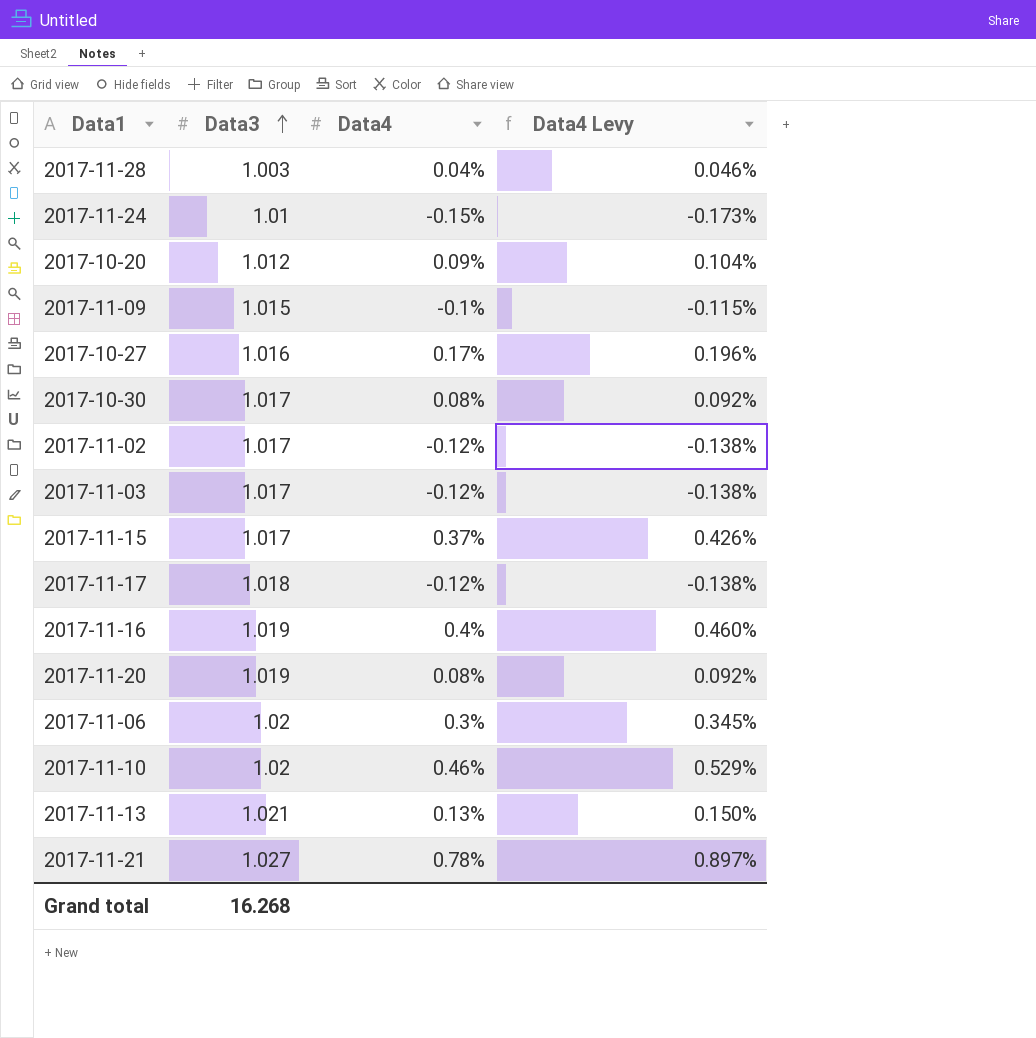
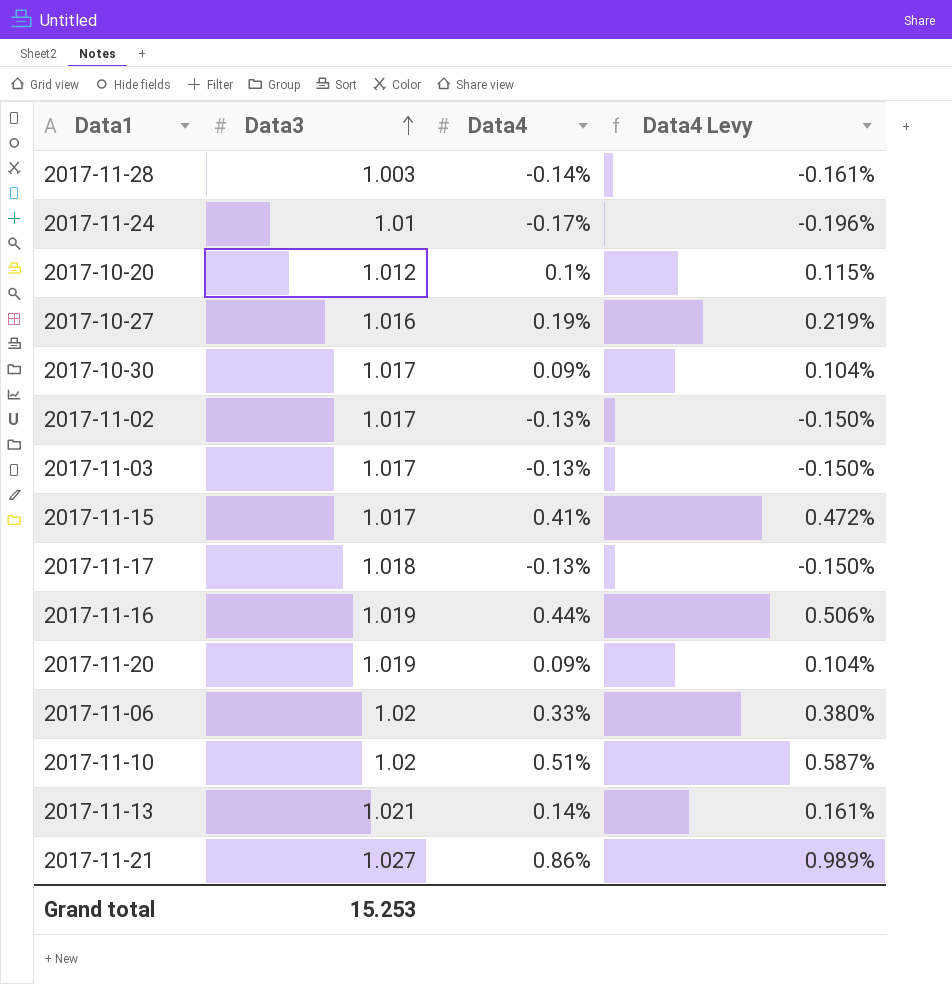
row 2017-11-09: 1.015 | -0.1% | -0.115% -> none
2017-11-28 | Data4: 0.04% -> -0.14%
2017-11-28 | Data4 Levy: 0.046% -> -0.161%
2017-11-24 | Data4: -0.15% -> -0.17%
2017-11-24 | Data4 Levy: -0.173% -> -0.196%
2017-10-20 | Data4: 0.09% -> 0.1%
2017-10-20 | Data4 Levy: 0.104% -> 0.115%
2017-10-27 | Data4: 0.17% -> 0.19%
2017-10-27 | Data4 Levy: 0.196% -> 0.219%
2017-10-30 | Data4: 0.08% -> 0.09%
2017-10-30 | Data4 Levy: 0.092% -> 0.104%
2017-11-02 | Data4: -0.12% -> -0.13%
2017-11-02 | Data4 Levy: -0.138% -> -0.150%
2017-11-03 | Data4: -0.12% -> -0.13%
2017-11-03 | Data4 Levy: -0.138% -> -0.150%
2017-11-15 | Data4: 0.37% -> 0.41%
2017-11-15 | Data4 Levy: 0.426% -> 0.472%
2017-11-17 | Data4: -0.12% -> -0.13%
2017-11-17 | Data4 Levy: -0.138% -> -0.150%
2017-11-16 | Data4: 0.4% -> 0.44%
2017-11-16 | Data4 Levy: 0.460% -> 0.506%
2017-11-20 | Data4: 0.08% -> 0.09%
2017-11-20 | Data4 Levy: 0.092% -> 0.104%
2017-11-06 | Data4: 0.3% -> 0.33%
2017-11-06 | Data4 Levy: 0.345% -> 0.380%
2017-11-10 | Data4: 0.46% -> 0.51%
2017-11-10 | Data4 Levy: 0.529% -> 0.587%
2017-11-13 | Data4: 0.13% -> 0.14%
2017-11-13 | Data4 Levy: 0.150% -> 0.161%
2017-11-21 | Data4: 0.78% -> 0.86%
2017-11-21 | Data4 Levy: 0.897% -> 0.989%
Grand total | Data3: 16.268 -> 15.253

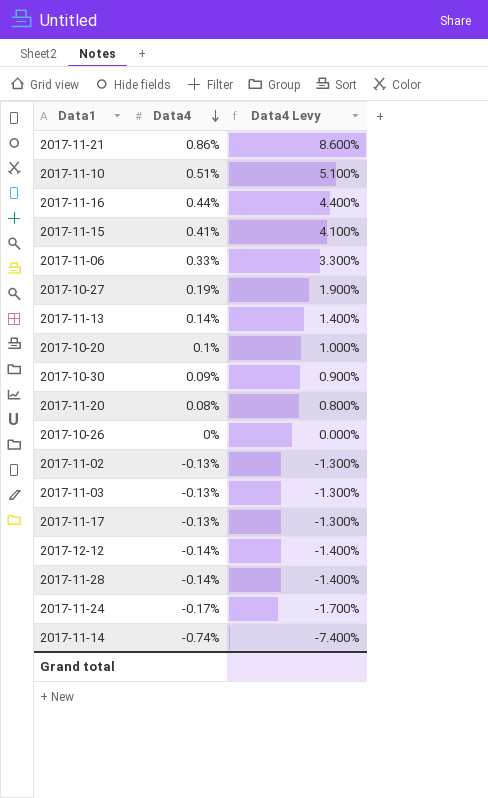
row order: Data3 ascending -> Data4 descending
column Data3 | position: 2 -> none
column Data4 Levy | formula: [Data4] * 1.15 -> [Data4] * 10
2017-11-20 | Data4: 0.09% -> 0.08%
row 2017-10-26: none -> 0% | 0.000%
row 2017-12-12: none -> -0.14% | -1.400%
row 2017-11-14: none -> -0.74% | -7.400%

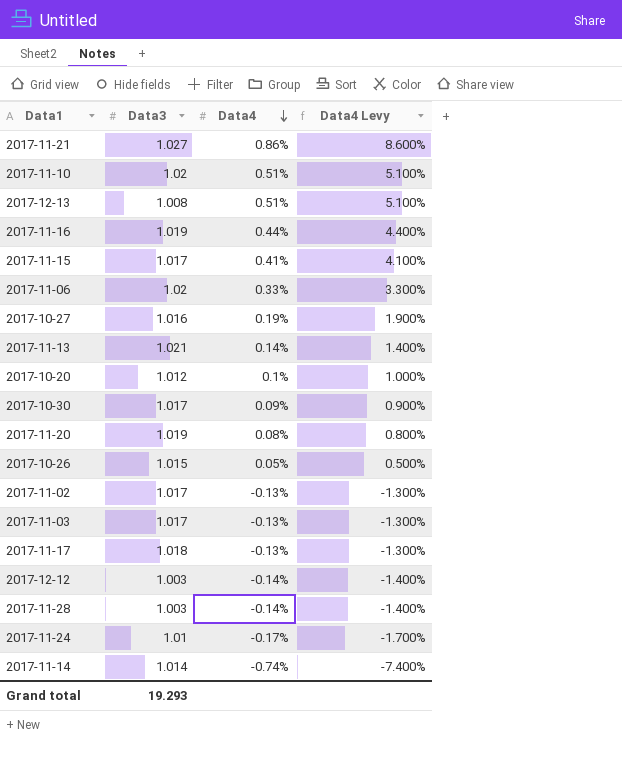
column Data3 | position: none -> 2
row 2017-12-13: none -> 1.008 | 0.51% | 5.100%
2017-10-26 | Data4: 0% -> 0.05%
2017-10-26 | Data4 Levy: 0.000% -> 0.500%

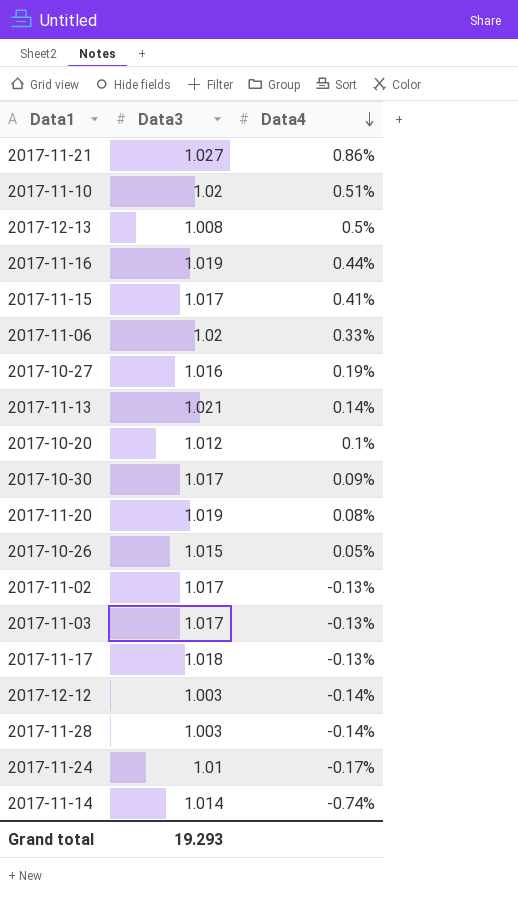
column Data4 Levy | formula: [Data4] * 10 -> none
2017-12-13 | Data4: 0.51% -> 0.5%

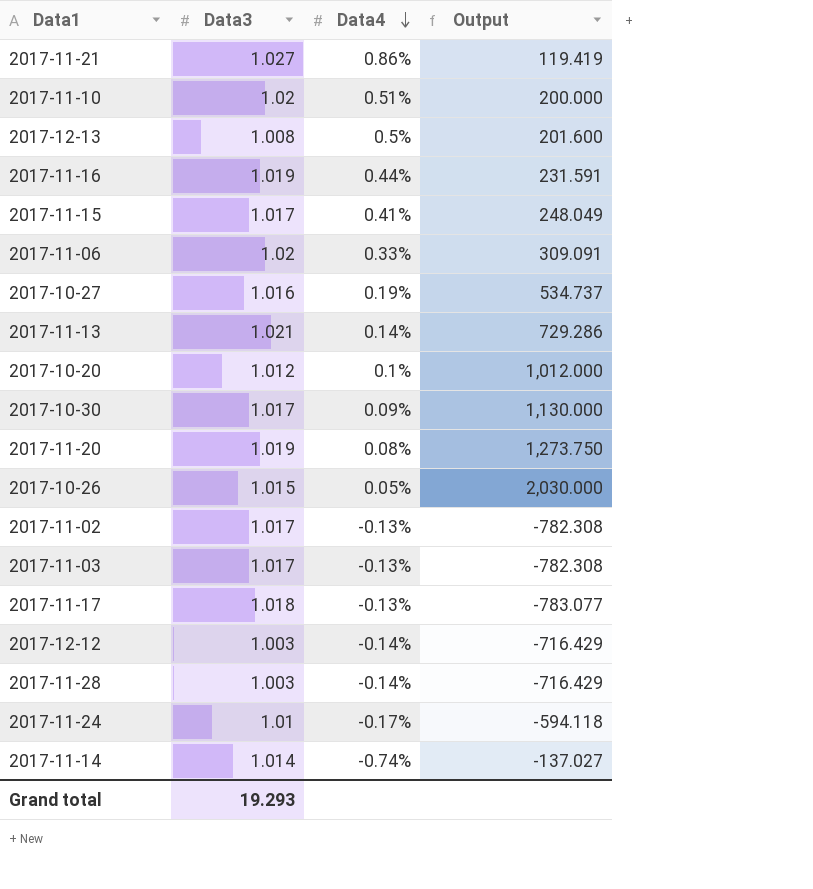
column Output | formula: none -> [Data3] / [Data4]

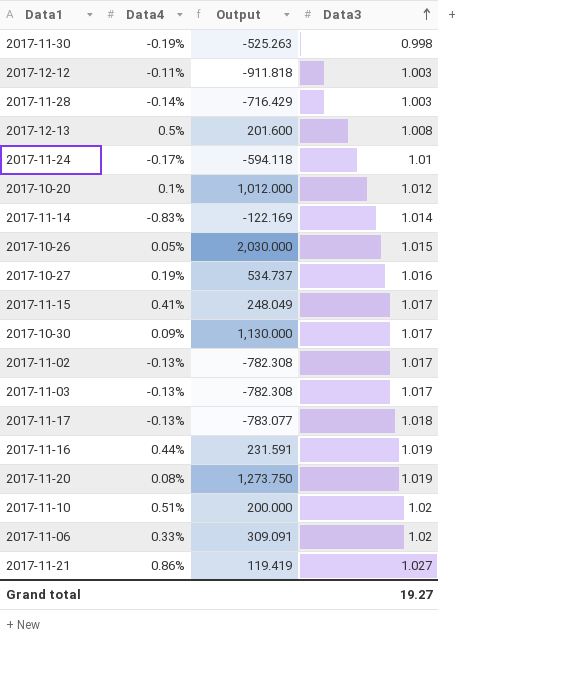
row order: Data4 descending -> Data3 ascending
column Data3 | position: 2 -> 4
row 2017-11-13: 1.021 | 0.14% | 729.286 -> none
row 2017-11-30: none -> -0.19% | -525.263 | 0.998
2017-12-12 | Data4: -0.14% -> -0.11%
2017-12-12 | Output: -716.429 -> -911.818
2017-11-14 | Data4: -0.74% -> -0.83%
2017-11-14 | Output: -137.027 -> -122.169
Grand total | Data3: 19.293 -> 19.27

